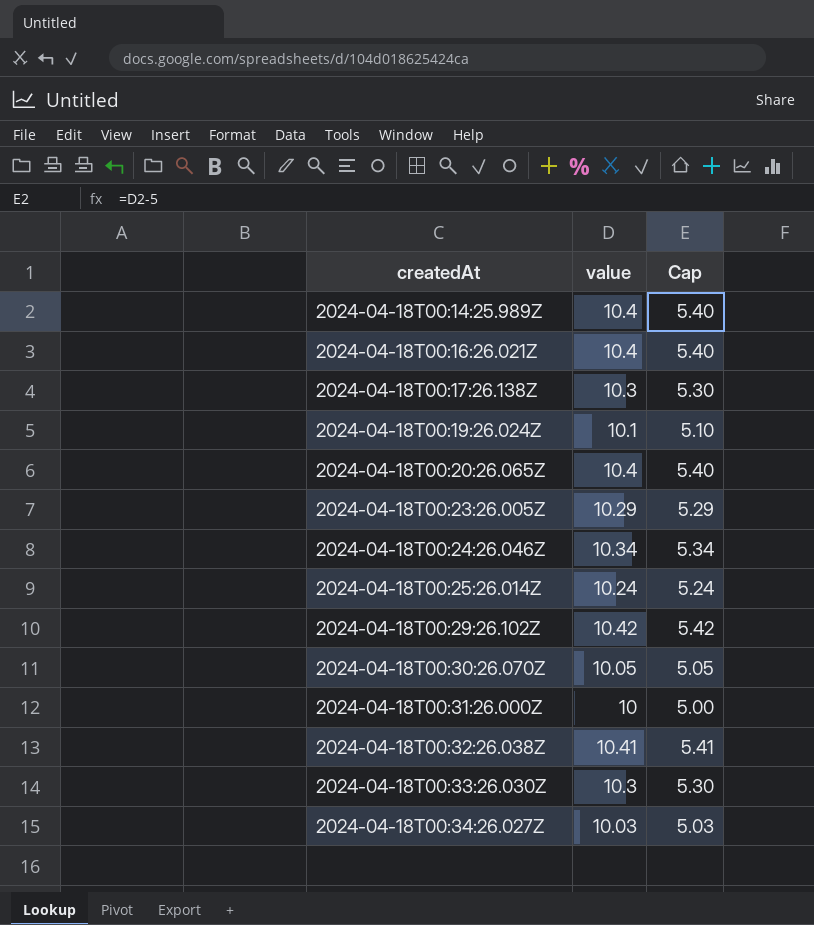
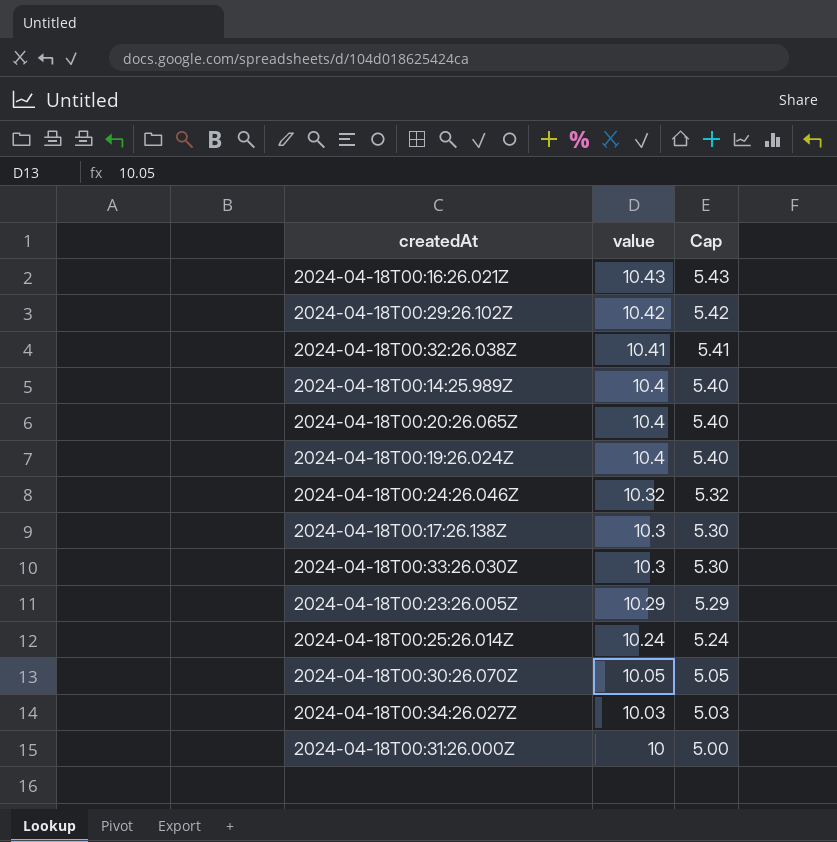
row order: createdAt ascending -> value descending
2024-04-18T00:16:26.021Z | value: 10.4 -> 10.43
2024-04-18T00:16:26.021Z | Cap: 5.40 -> 5.43
2024-04-18T00:19:26.024Z | value: 10.1 -> 10.4
2024-04-18T00:19:26.024Z | Cap: 5.10 -> 5.40
2024-04-18T00:24:26.046Z | value: 10.34 -> 10.32
2024-04-18T00:24:26.046Z | Cap: 5.34 -> 5.32

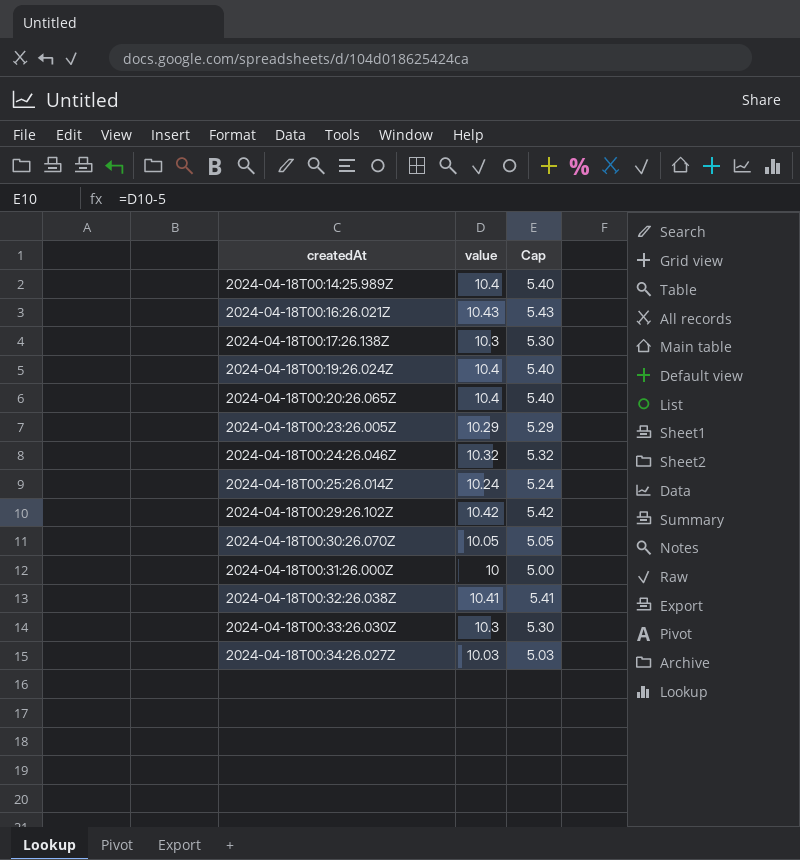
row order: value descending -> createdAt ascending

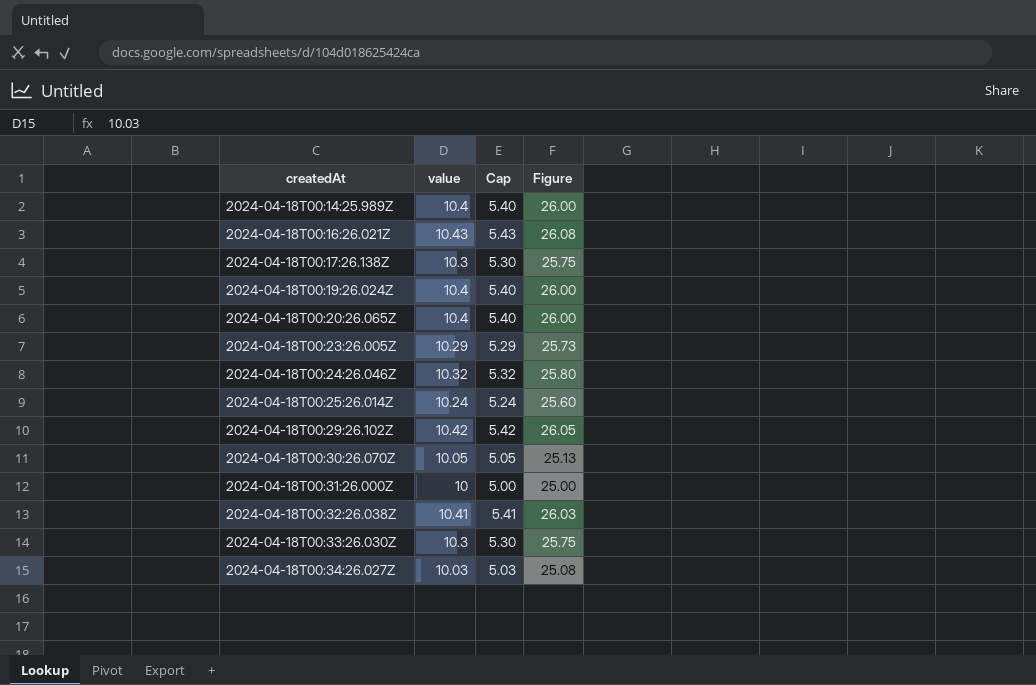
column Figure | formula: none -> [value] * 2.5

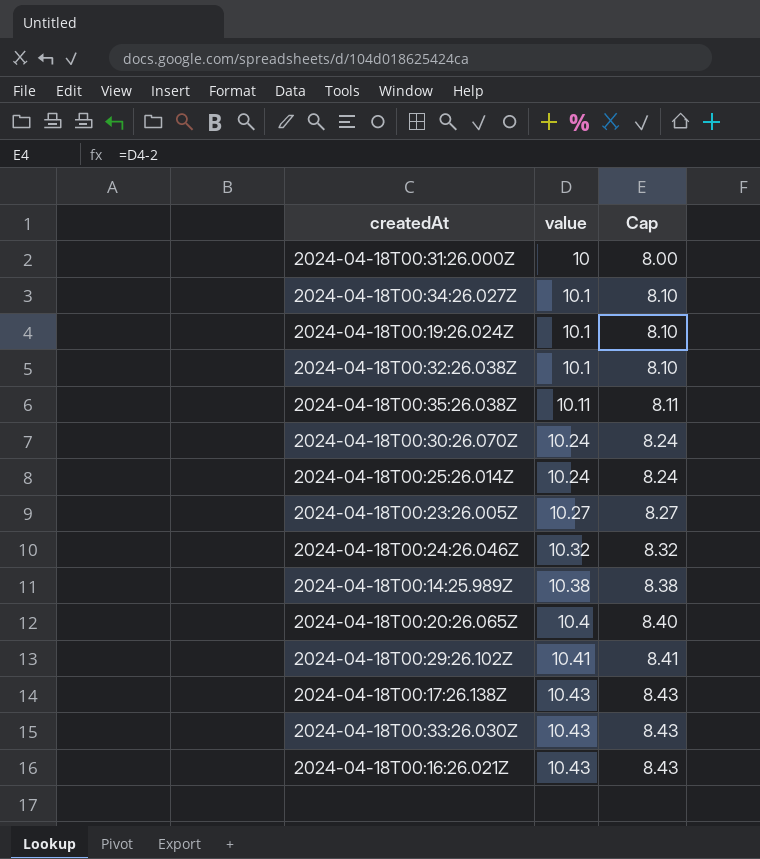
row order: createdAt ascending -> value ascending
column Figure | formula: [value] * 2.5 -> none
column Cap | formula: [value] - 5 -> [value] - 2
2024-04-18T00:34:26.027Z | value: 10.03 -> 10.1
2024-04-18T00:19:26.024Z | value: 10.4 -> 10.1
2024-04-18T00:32:26.038Z | value: 10.41 -> 10.1
row 2024-04-18T00:35:26.038Z: none -> 10.11 | 8.11
2024-04-18T00:30:26.070Z | value: 10.05 -> 10.24
2024-04-18T00:23:26.005Z | value: 10.29 -> 10.27
2024-04-18T00:14:25.989Z | value: 10.4 -> 10.38
2024-04-18T00:29:26.102Z | value: 10.42 -> 10.41
2024-04-18T00:17:26.138Z | value: 10.3 -> 10.43
2024-04-18T00:33:26.030Z | value: 10.3 -> 10.43

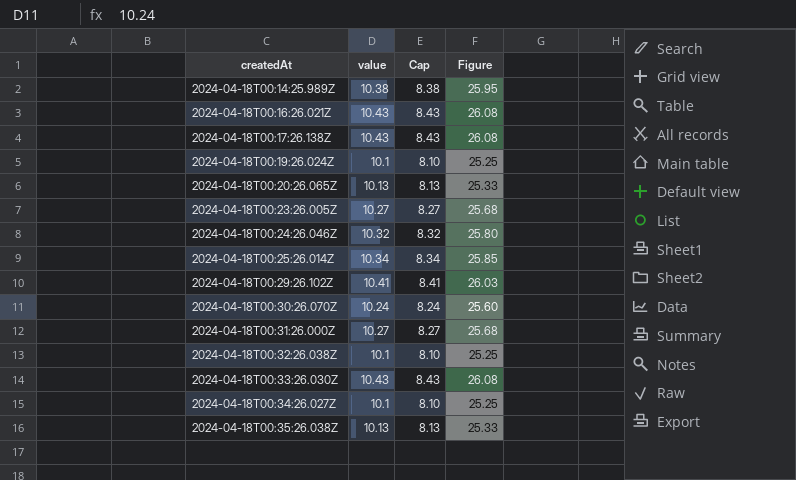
row order: value ascending -> createdAt ascending
column Figure | formula: none -> [value] * 2.5
2024-04-18T00:20:26.065Z | value: 10.4 -> 10.13
2024-04-18T00:20:26.065Z | Cap: 8.40 -> 8.13
2024-04-18T00:25:26.014Z | value: 10.24 -> 10.34
2024-04-18T00:25:26.014Z | Cap: 8.24 -> 8.34
2024-04-18T00:31:26.000Z | value: 10 -> 10.27
2024-04-18T00:31:26.000Z | Cap: 8.00 -> 8.27
2024-04-18T00:35:26.038Z | value: 10.11 -> 10.13
2024-04-18T00:35:26.038Z | Cap: 8.11 -> 8.13

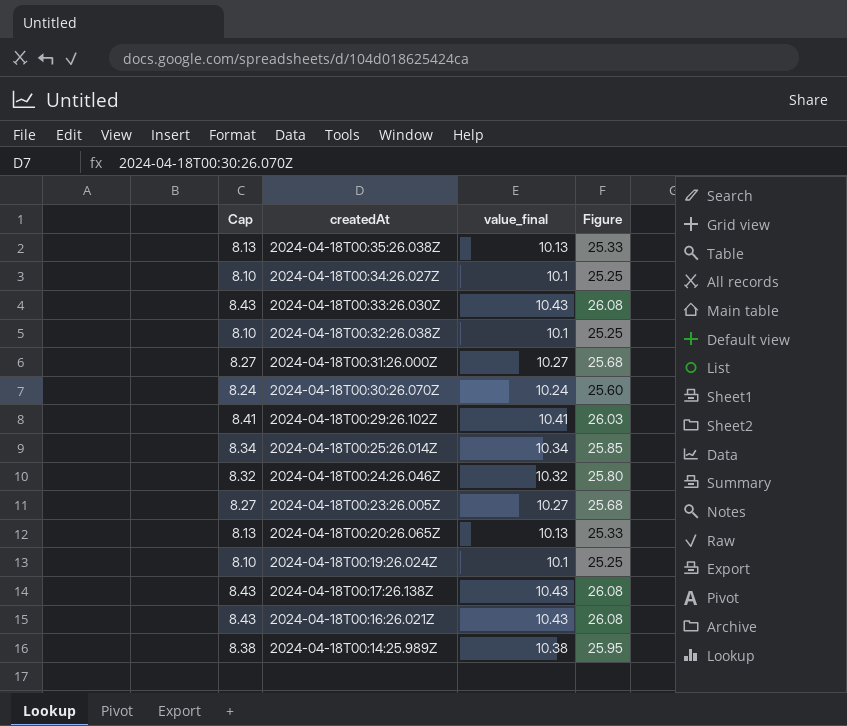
row order: createdAt ascending -> createdAt descending
column Cap | position: 3 -> 1
column name: value -> value_final

